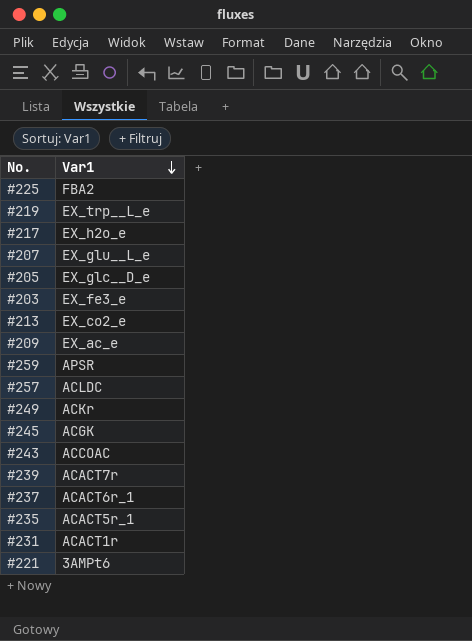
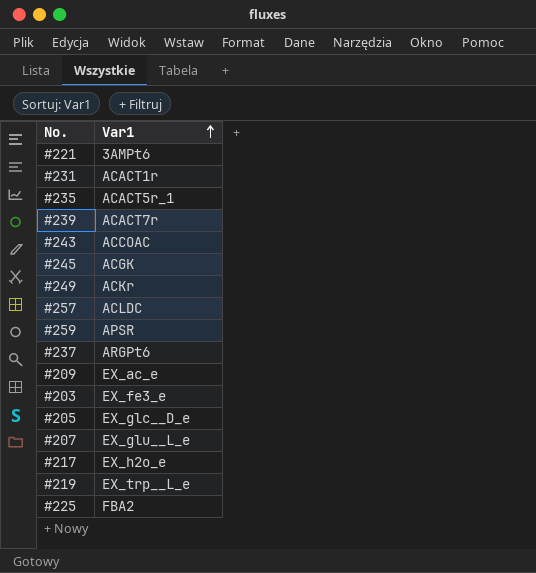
row order: Var1 descending -> Var1 ascending
row #213: EX_co2_e -> none
#237 | Var1: ACACT6r_1 -> ARGPt6

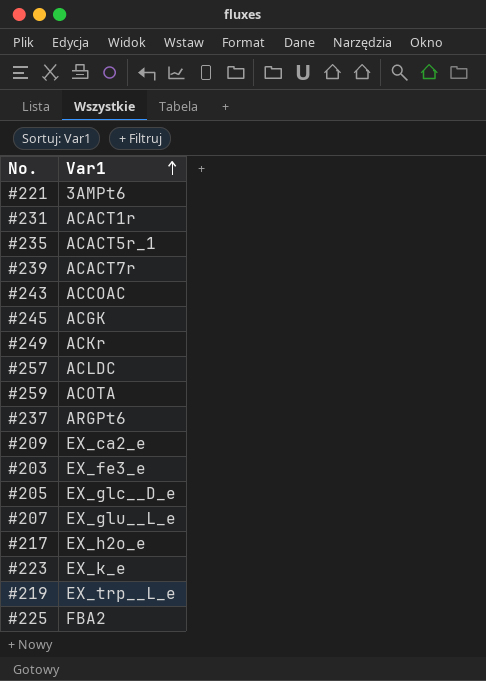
#259 | Var1: APSR -> ACOTA
#209 | Var1: EX_ac_e -> EX_ca2_e
row #223: none -> EX_k_e

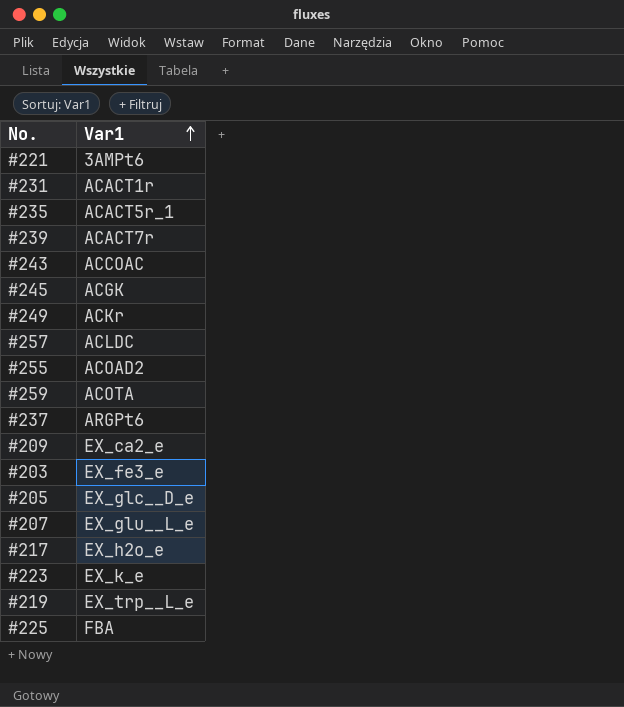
row #255: none -> ACOAD2
#225 | Var1: FBA2 -> FBA

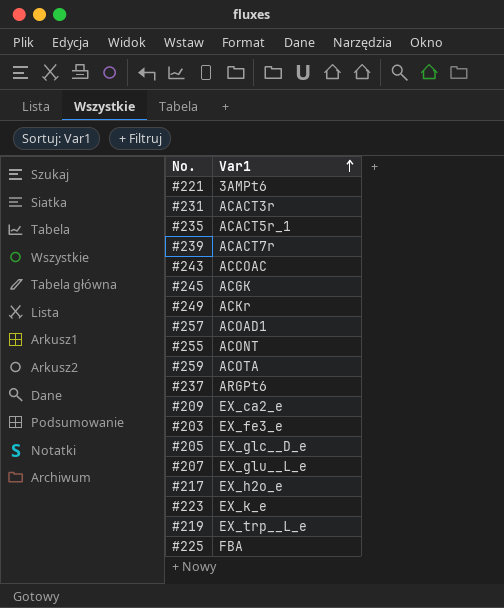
#231 | Var1: ACACT1r -> ACACT3r
#257 | Var1: ACLDC -> ACOAD1
#255 | Var1: ACOAD2 -> ACONT

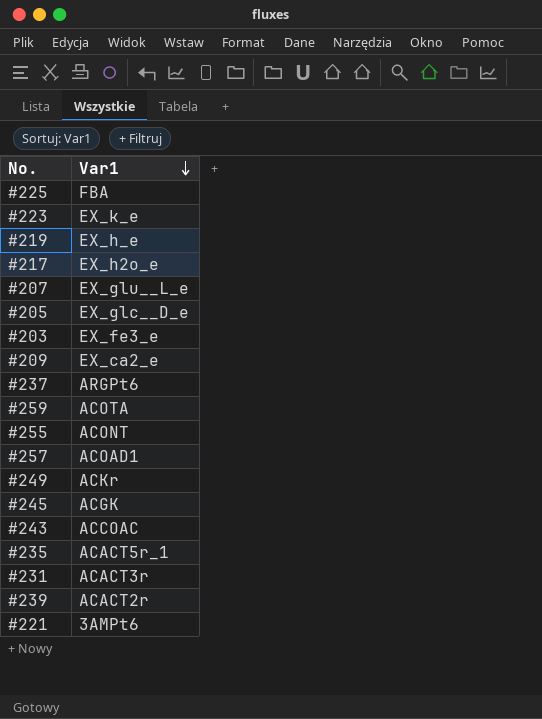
row order: Var1 ascending -> Var1 descending
#219 | Var1: EX_trp__L_e -> EX_h_e
#239 | Var1: ACACT7r -> ACACT2r

